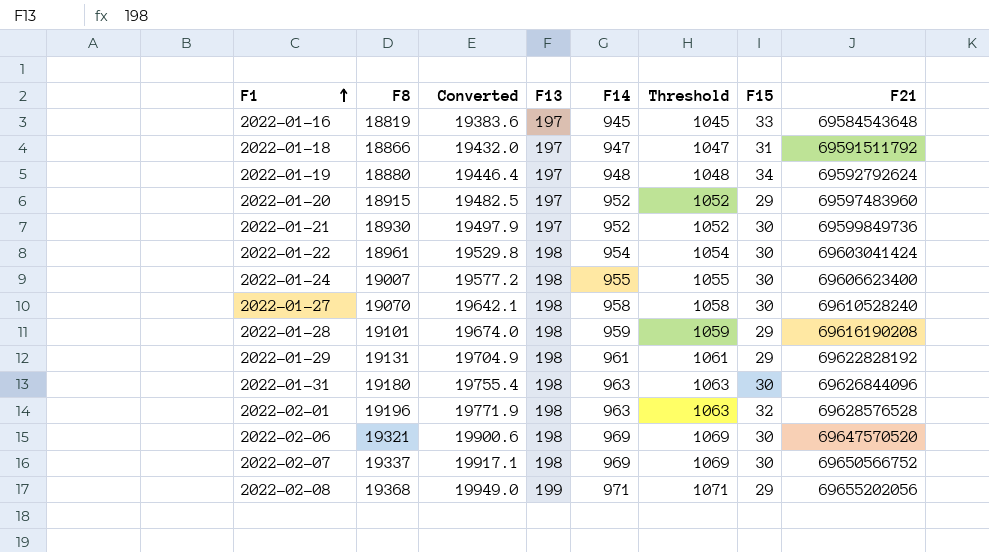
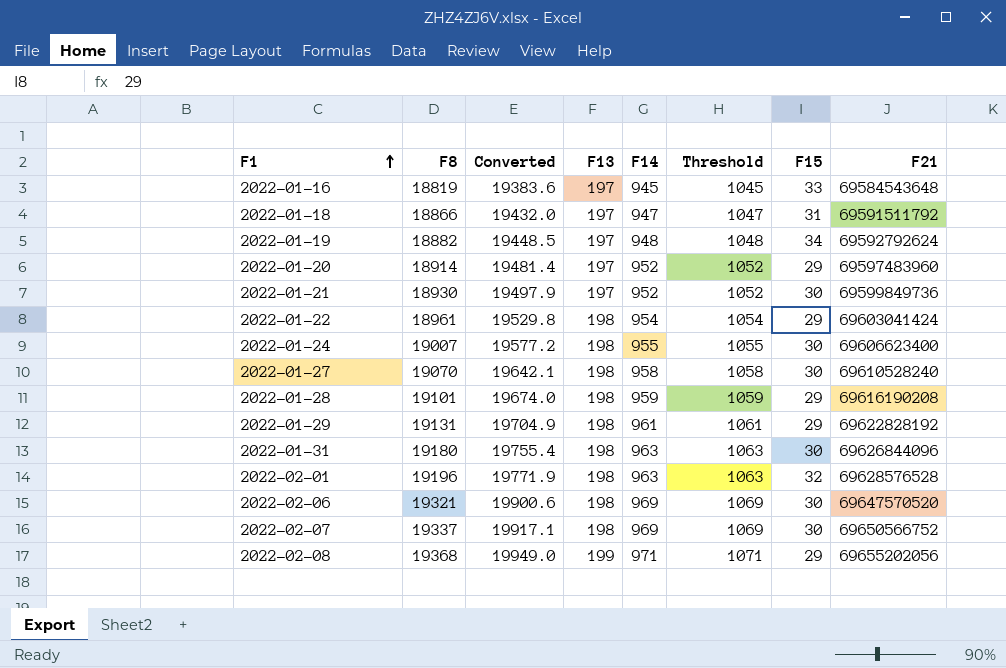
2022-01-19 | F8: 18880 -> 18882
2022-01-19 | Converted: 19446.4 -> 19448.5
2022-01-20 | F8: 18915 -> 18914
2022-01-20 | Converted: 19482.5 -> 19481.4
2022-01-22 | F15: 30 -> 29

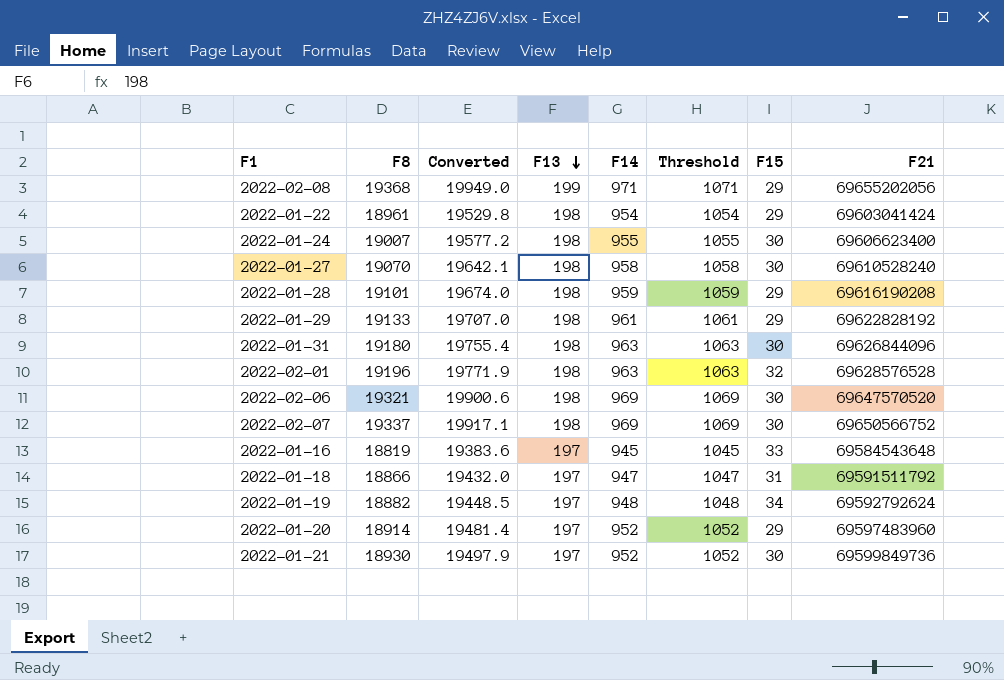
row order: F1 ascending -> F13 descending
2022-01-29 | F8: 19131 -> 19133
2022-01-29 | Converted: 19704.9 -> 19707.0

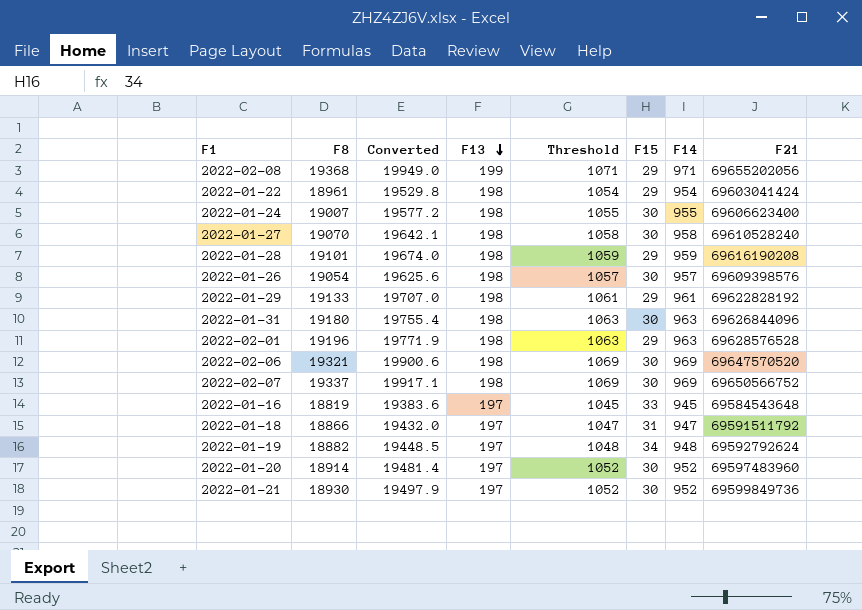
column F14 | position: 5 -> 7
row 2022-01-26: none -> 19054 | 19625.6 | 198 | 1057 | 30 | 957 | 69609398576
2022-02-01 | F15: 32 -> 29
2022-01-20 | F15: 29 -> 30

